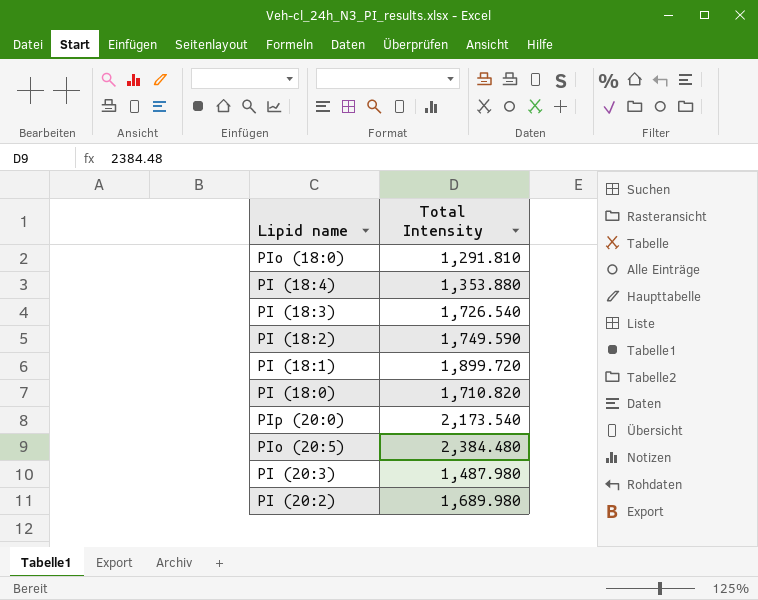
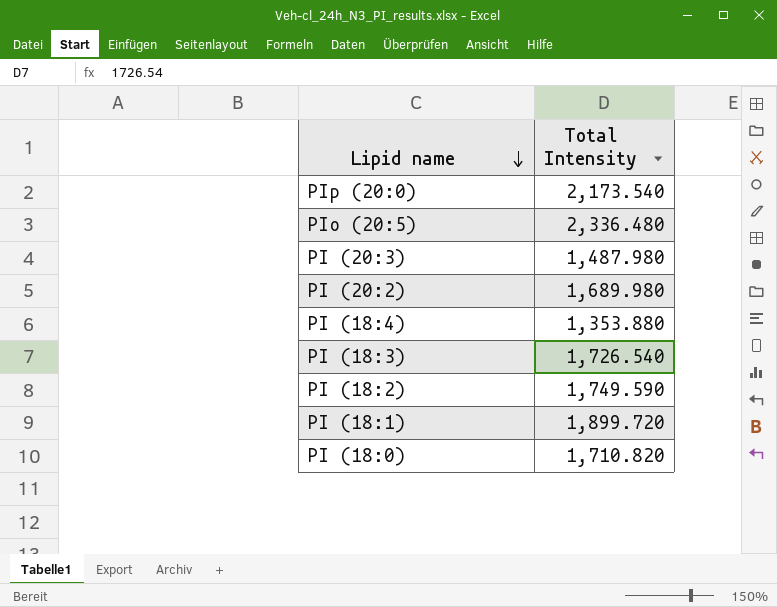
row order: none -> Lipid name descending
row PIo (18:0): 1,291.810 -> none
PIo (20:5) | Total Intensity: 2,384.480 -> 2,336.480

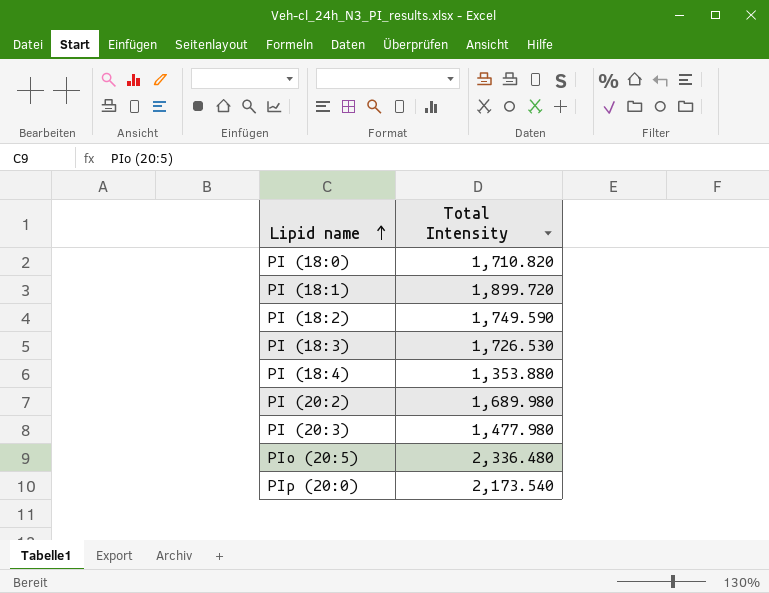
row order: Lipid name descending -> Lipid name ascending
PI (18:3) | Total Intensity: 1,726.540 -> 1,726.530
PI (20:3) | Total Intensity: 1,487.980 -> 1,477.980

